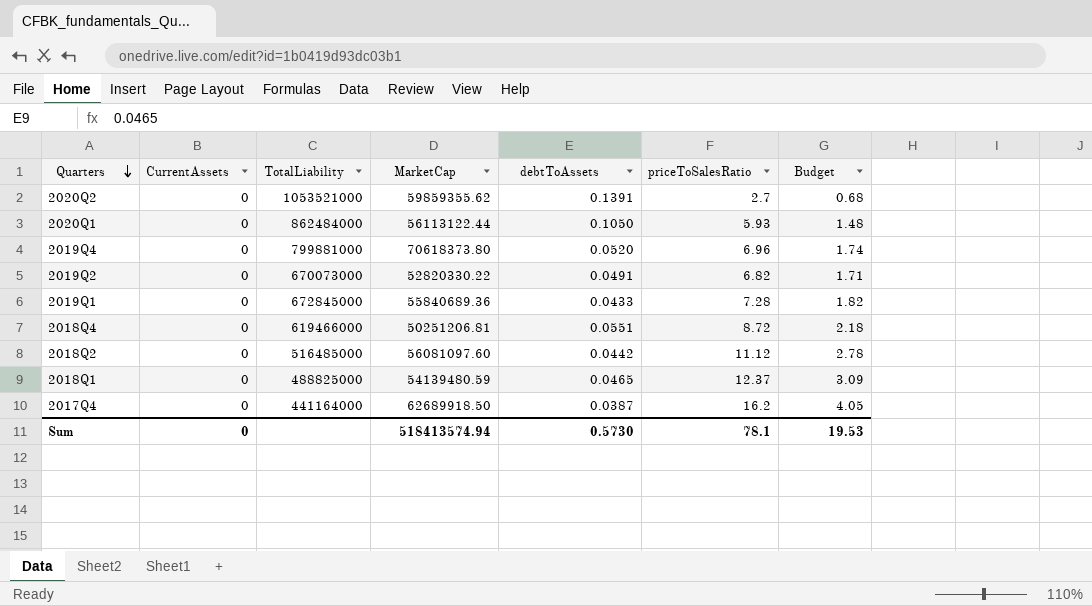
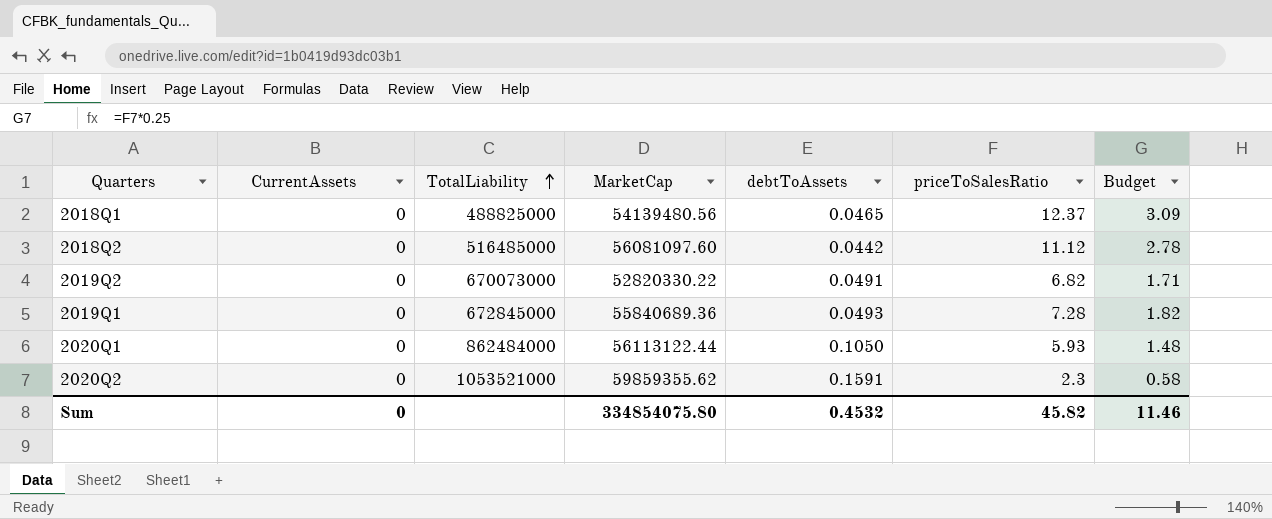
row order: Quarters descending -> TotalLiability ascending
row 2019Q4: 0 | 799881000 | 70618373.80 | 0.0520 | 6.96 | 1.74 -> none
row 2018Q4: 0 | 619466000 | 50251206.81 | 0.0551 | 8.72 | 2.18 -> none
row 2017Q4: 0 | 441164000 | 62689918.50 | 0.0387 | 16.2 | 4.05 -> none
2018Q1 | MarketCap: 54139480.59 -> 54139480.56
2019Q1 | debtToAssets: 0.0433 -> 0.0493
2020Q2 | debtToAssets: 0.1391 -> 0.1591
2020Q2 | priceToSalesRatio: 2.7 -> 2.3
2020Q2 | Budget: 0.68 -> 0.58
Sum | MarketCap: 518413574.94 -> 334854075.80
Sum | debtToAssets: 0.5730 -> 0.4532
Sum | priceToSalesRatio: 78.1 -> 45.82
Sum | Budget: 19.53 -> 11.46

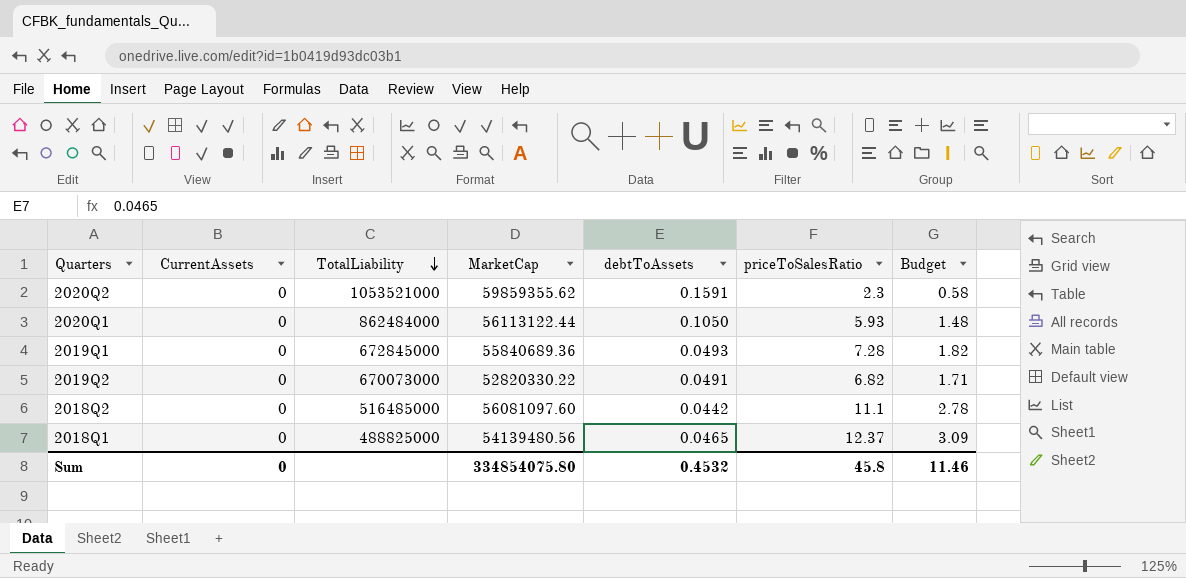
row order: TotalLiability ascending -> TotalLiability descending
2018Q2 | priceToSalesRatio: 11.12 -> 11.1
Sum | priceToSalesRatio: 45.82 -> 45.8

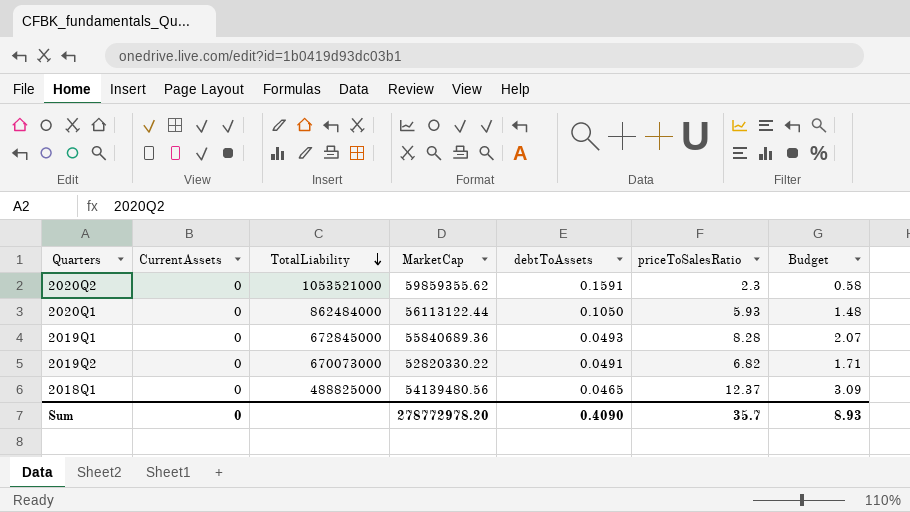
row 2018Q2: 0 | 516485000 | 56081097.60 | 0.0442 | 11.1 | 2.78 -> none
2019Q1 | priceToSalesRatio: 7.28 -> 8.28
2019Q1 | Budget: 1.82 -> 2.07
Sum | MarketCap: 334854075.80 -> 278772978.20
Sum | debtToAssets: 0.4532 -> 0.4090
Sum | priceToSalesRatio: 45.8 -> 35.7
Sum | Budget: 11.46 -> 8.93

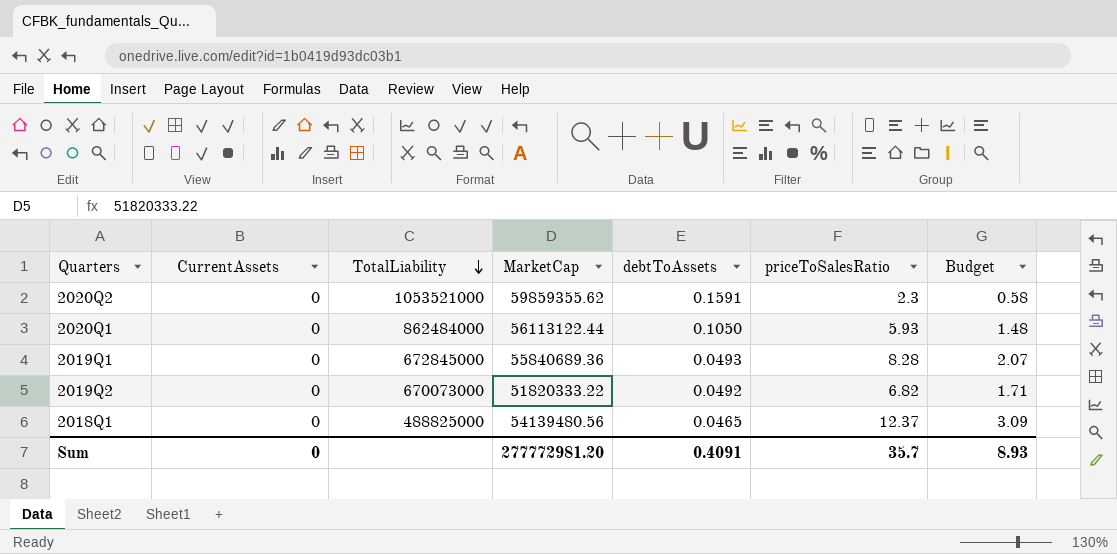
2019Q2 | MarketCap: 52820330.22 -> 51820333.22
2019Q2 | debtToAssets: 0.0491 -> 0.0492
Sum | MarketCap: 278772978.20 -> 277772981.20
Sum | debtToAssets: 0.4090 -> 0.4091

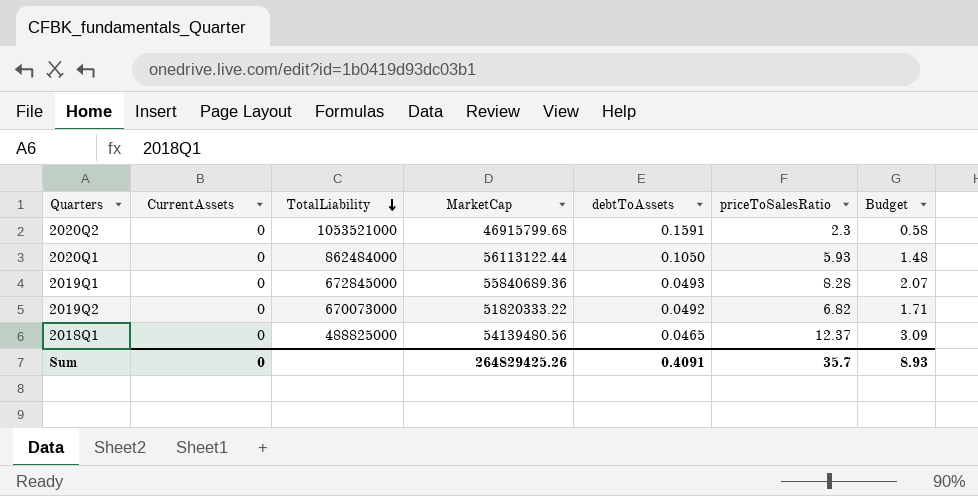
2020Q2 | MarketCap: 59859355.62 -> 46915799.68
Sum | MarketCap: 277772981.20 -> 264829425.26

